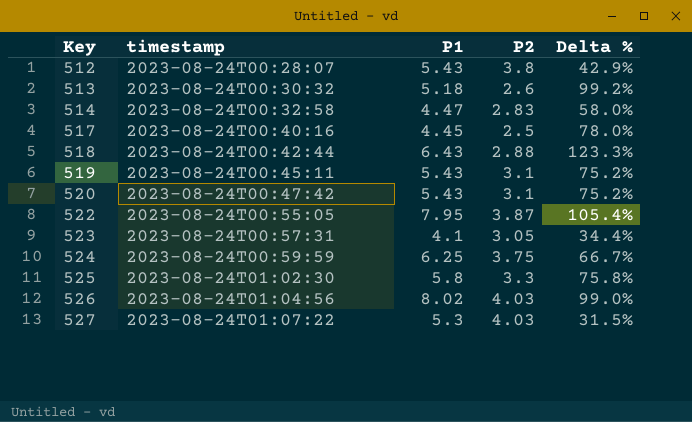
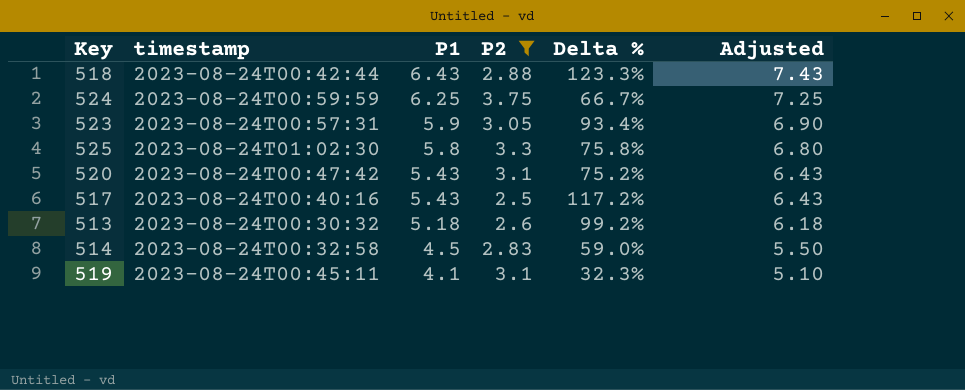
filter: none -> P2 <= 3.75
row order: Key ascending -> P1 descending
column Adjusted | formula: none -> [P1] + 1
523 | P1: 4.1 -> 5.9
523 | Delta %: 34.4% -> 93.4%
517 | P1: 4.45 -> 5.43
517 | Delta %: 78.0% -> 117.2%
514 | P1: 4.47 -> 4.5
514 | Delta %: 58.0% -> 59.0%
519 | P1: 5.43 -> 4.1
519 | Delta %: 75.2% -> 32.3%

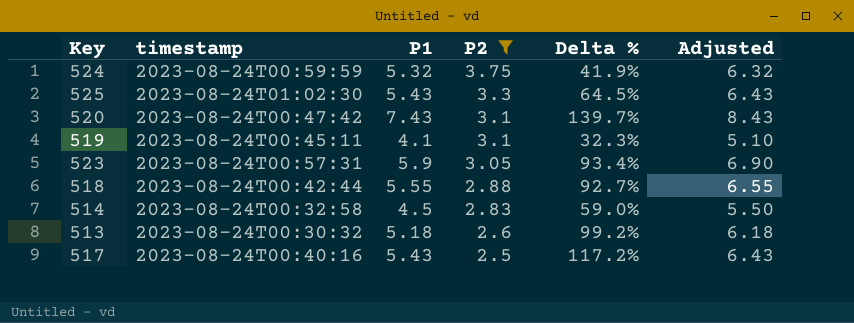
row order: P1 descending -> P2 descending
524 | P1: 6.25 -> 5.32
524 | Delta %: 66.7% -> 41.9%
524 | Adjusted: 7.25 -> 6.32
525 | P1: 5.8 -> 5.43
525 | Delta %: 75.8% -> 64.5%
525 | Adjusted: 6.80 -> 6.43
520 | P1: 5.43 -> 7.43
520 | Delta %: 75.2% -> 139.7%
520 | Adjusted: 6.43 -> 8.43
518 | P1: 6.43 -> 5.55
518 | Delta %: 123.3% -> 92.7%
518 | Adjusted: 7.43 -> 6.55

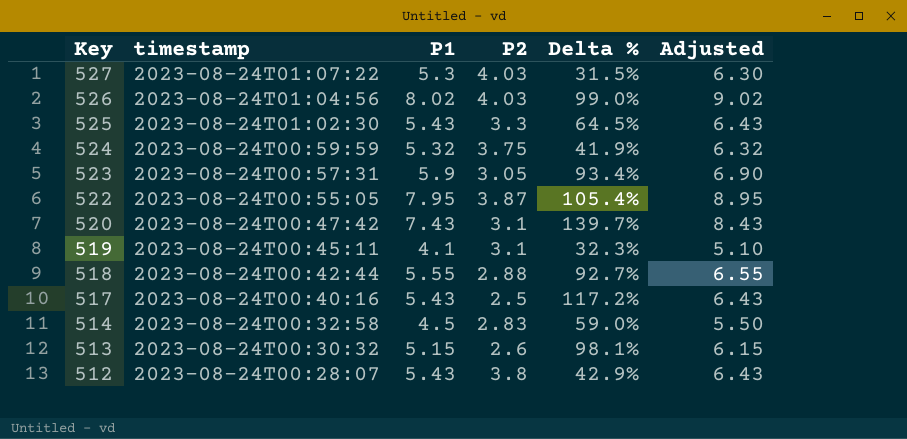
filter: P2 <= 3.75 -> none
row order: P2 descending -> Key descending
513 | P1: 5.18 -> 5.15
513 | Delta %: 99.2% -> 98.1%
513 | Adjusted: 6.18 -> 6.15

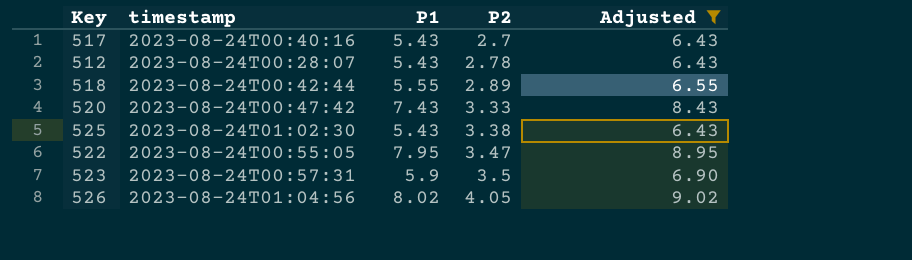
filter: none -> Adjusted >= 6.43
row order: Key descending -> P2 ascending
column Delta % | formula: ([P1] - [P2]) / [P2] -> none
517 | P2: 2.5 -> 2.7
512 | P2: 3.8 -> 2.78
518 | P2: 2.88 -> 2.89
520 | P2: 3.1 -> 3.33
525 | P2: 3.3 -> 3.38
522 | P2: 3.87 -> 3.47
523 | P2: 3.05 -> 3.5
526 | P2: 4.03 -> 4.05

